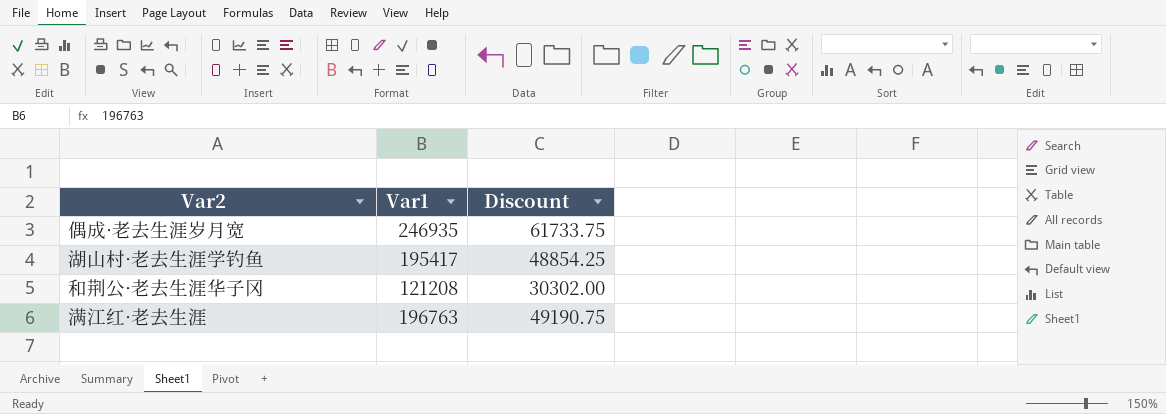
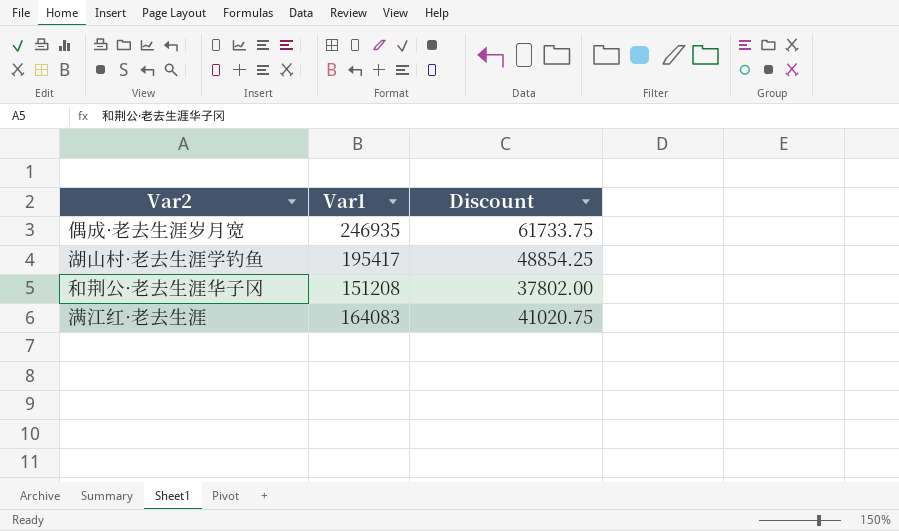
和荆公·老去生涯华子冈 | Var1: 121208 -> 151208
和荆公·老去生涯华子冈 | Discount: 30302.00 -> 37802.00
满江红·老去生涯 | Var1: 196763 -> 164083
满江红·老去生涯 | Discount: 49190.75 -> 41020.75

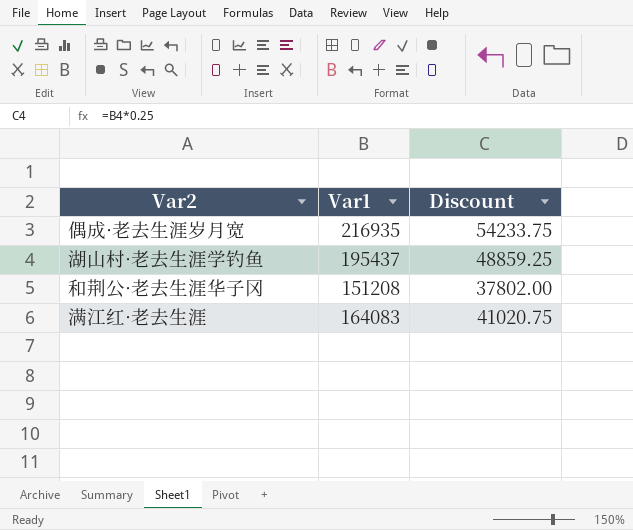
偶成·老去生涯岁月宽 | Var1: 246935 -> 216935
偶成·老去生涯岁月宽 | Discount: 61733.75 -> 54233.75
湖山村·老去生涯学钓鱼 | Var1: 195417 -> 195437
湖山村·老去生涯学钓鱼 | Discount: 48854.25 -> 48859.25

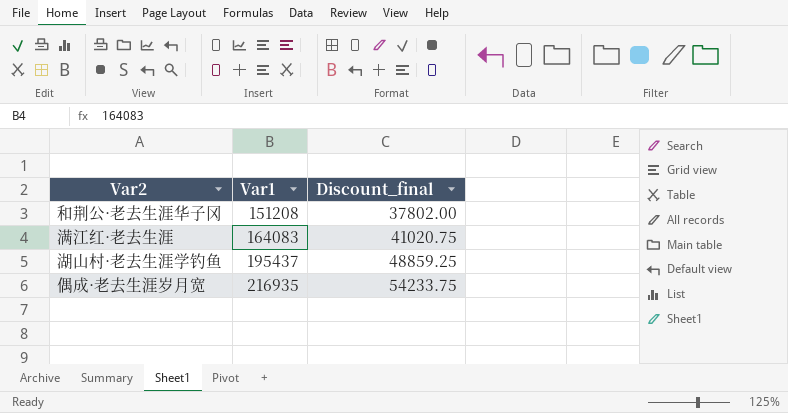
row order: none -> Var1 ascending
column name: Discount -> Discount_final

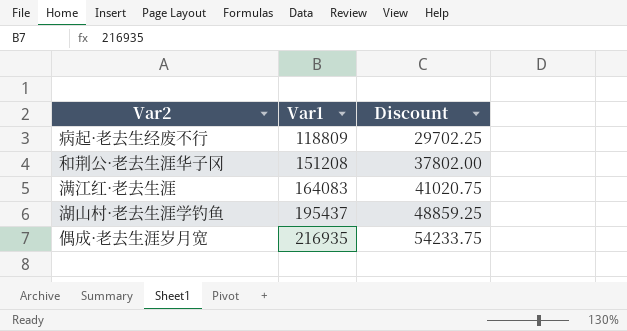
column name: Discount_final -> Discount
row 病起·老去生经废不行: none -> 118809 | 29702.25

